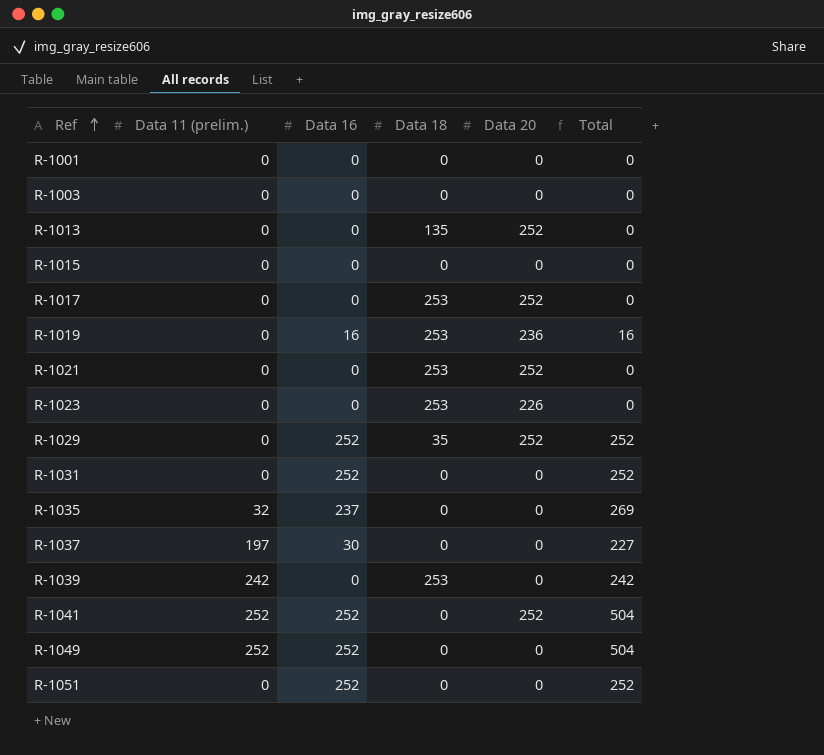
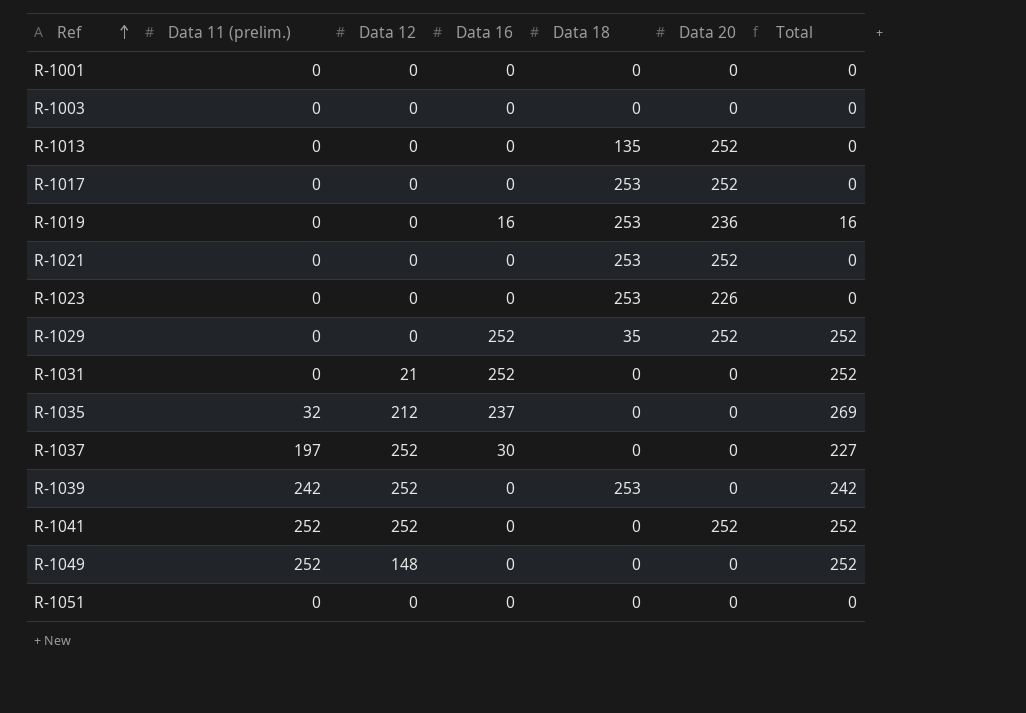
column Data 12 | position: none -> 3
row R-1015: 0 | 0 | 0 | 0 | 0 -> none
R-1041 | Data 16: 252 -> 0
R-1041 | Total: 504 -> 252
R-1049 | Data 16: 252 -> 0
R-1049 | Total: 504 -> 252
R-1051 | Data 16: 252 -> 0
R-1051 | Total: 252 -> 0

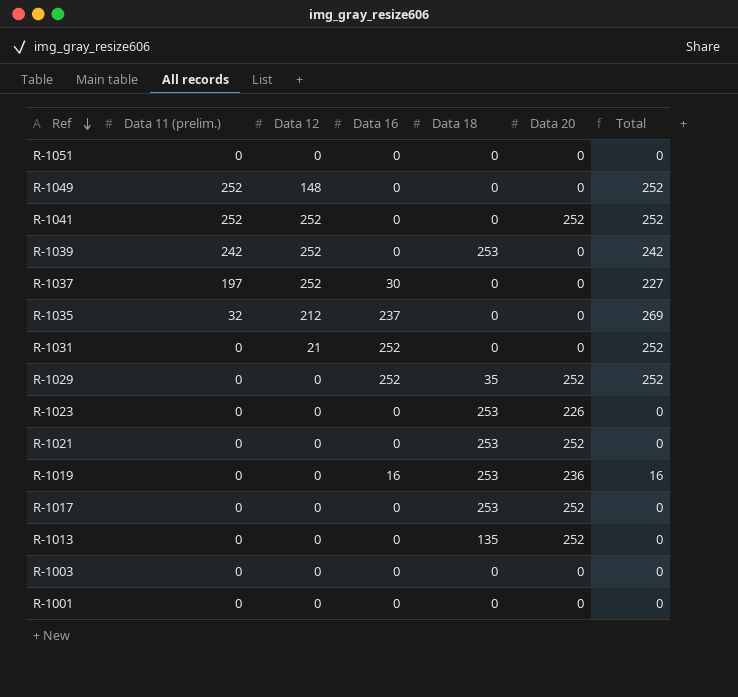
row order: Ref ascending -> Ref descending

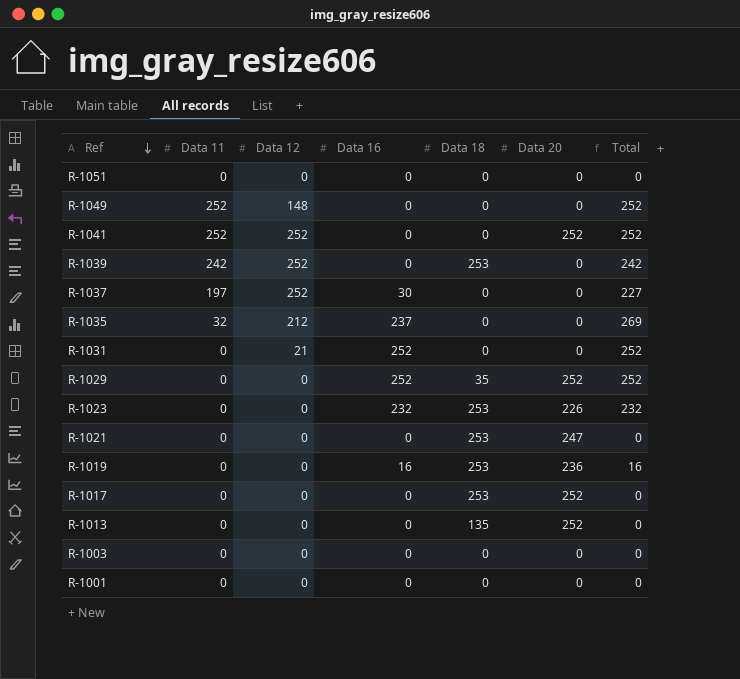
column name: Data 11 (prelim.) -> Data 11
R-1023 | Data 16: 0 -> 232
R-1023 | Total: 0 -> 232
R-1021 | Data 20: 252 -> 247

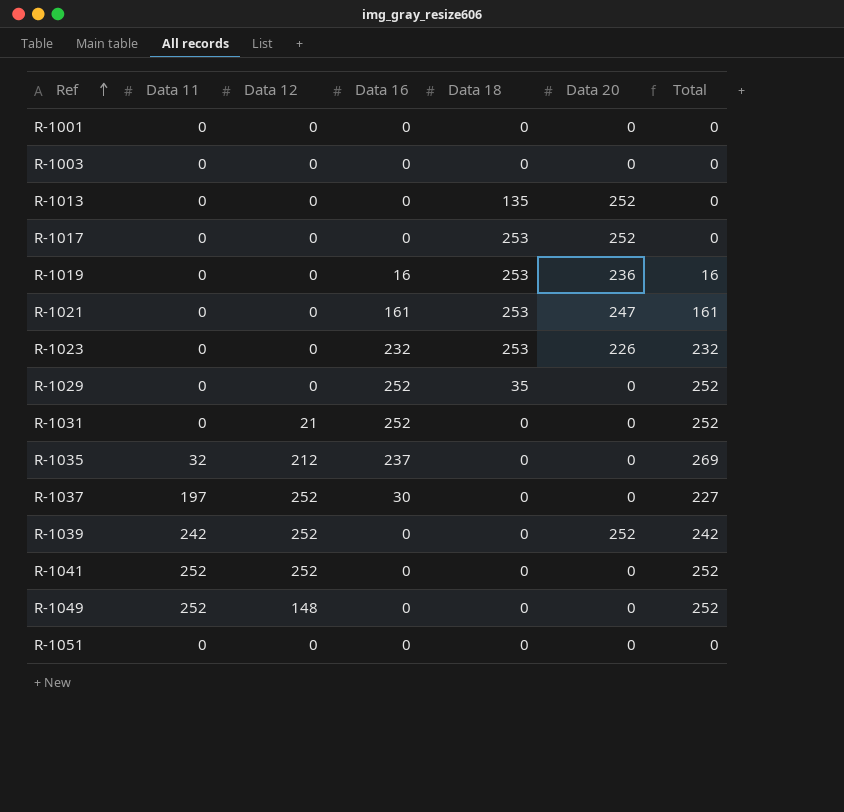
row order: Ref descending -> Ref ascending
R-1021 | Data 16: 0 -> 161
R-1021 | Total: 0 -> 161
R-1029 | Data 20: 252 -> 0
R-1039 | Data 18: 253 -> 0
R-1039 | Data 20: 0 -> 252
R-1041 | Data 20: 252 -> 0

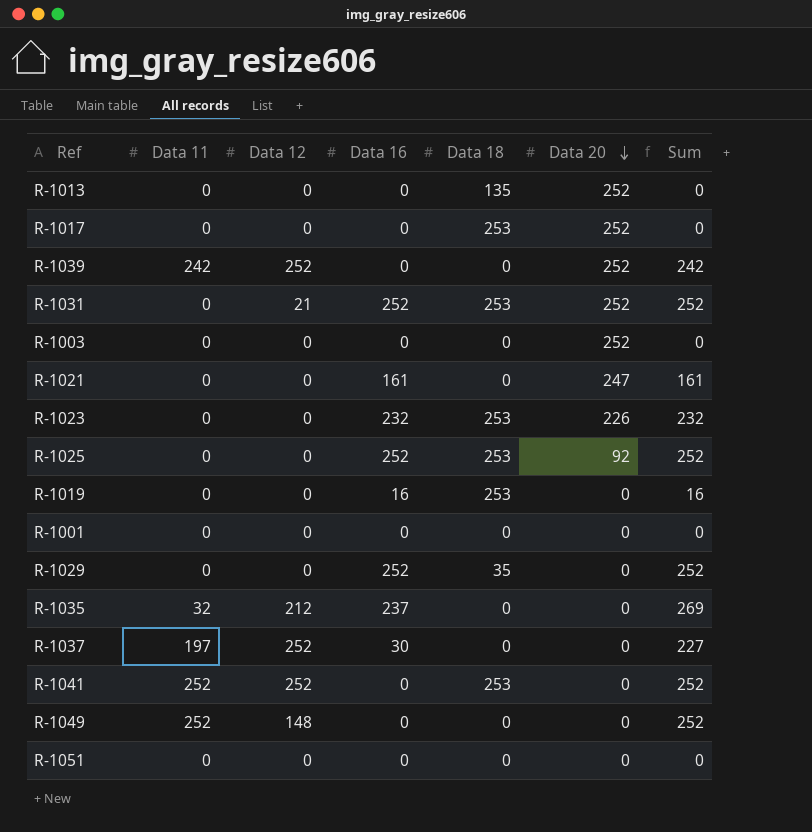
row order: Ref ascending -> Data 20 descending
column name: Total -> Sum
R-1031 | Data 18: 0 -> 253
R-1031 | Data 20: 0 -> 252
R-1003 | Data 20: 0 -> 252
R-1021 | Data 18: 253 -> 0
row R-1025: none -> 0 | 0 | 252 | 253 | 92 | 252
R-1019 | Data 20: 236 -> 0
R-1041 | Data 18: 0 -> 253

